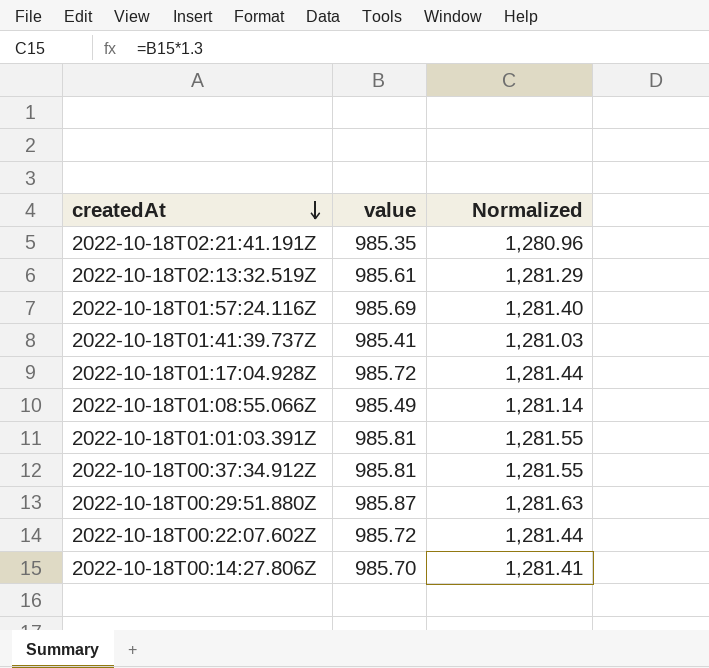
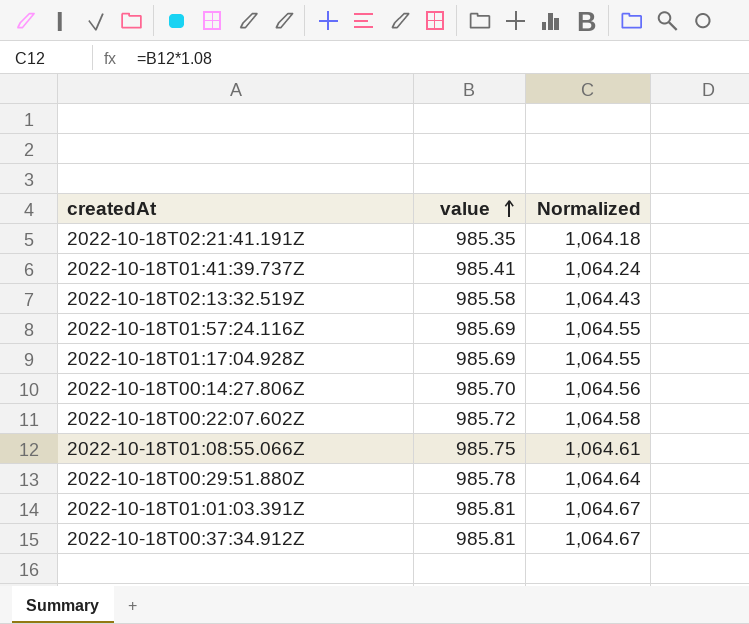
row order: createdAt descending -> value ascending
column Normalized | formula: [value] * 1.3 -> [value] * 1.08
2022-10-18T02:13:32.519Z | value: 985.61 -> 985.58
2022-10-18T01:17:04.928Z | value: 985.72 -> 985.69
2022-10-18T01:08:55.066Z | value: 985.49 -> 985.75
2022-10-18T00:29:51.880Z | value: 985.87 -> 985.78

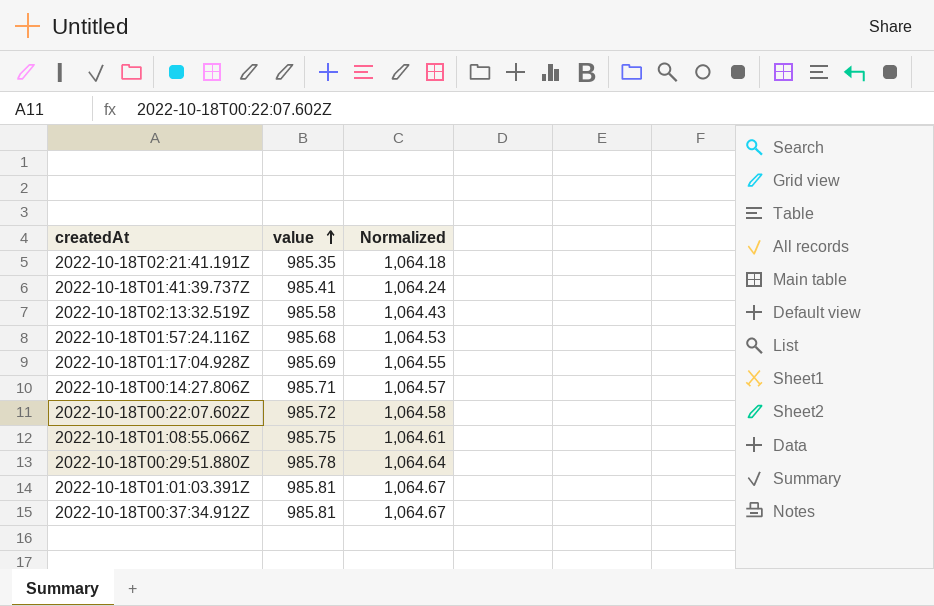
2022-10-18T01:57:24.116Z | value: 985.69 -> 985.68
2022-10-18T01:57:24.116Z | Normalized: 1,064.55 -> 1,064.53
2022-10-18T00:14:27.806Z | value: 985.70 -> 985.71
2022-10-18T00:14:27.806Z | Normalized: 1,064.56 -> 1,064.57

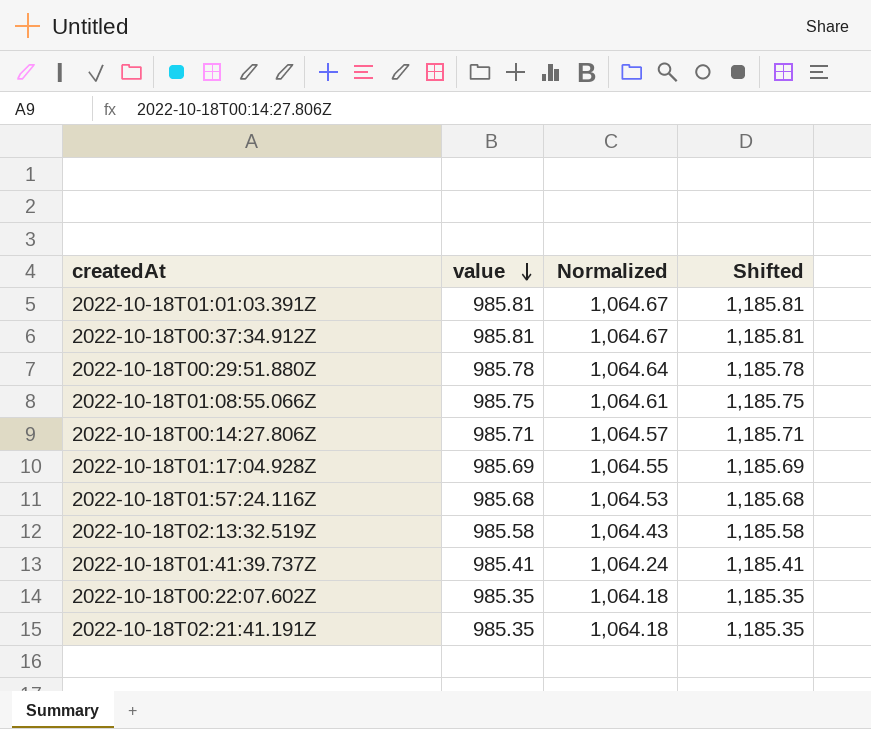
row order: value ascending -> value descending
column Shifted | formula: none -> [value] + 200
2022-10-18T00:22:07.602Z | value: 985.72 -> 985.35
2022-10-18T00:22:07.602Z | Normalized: 1,064.58 -> 1,064.18

